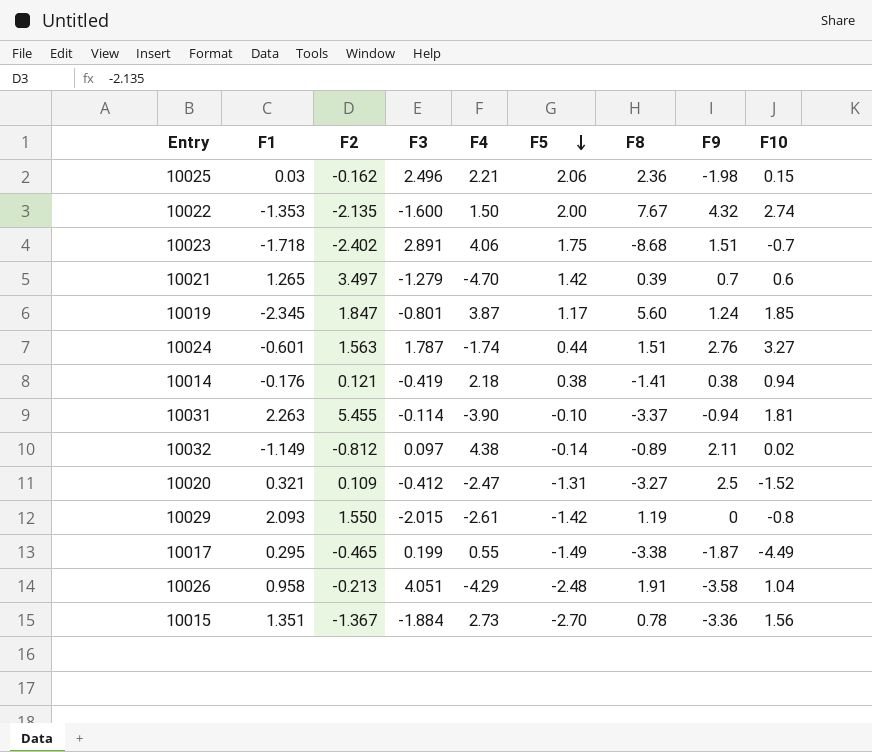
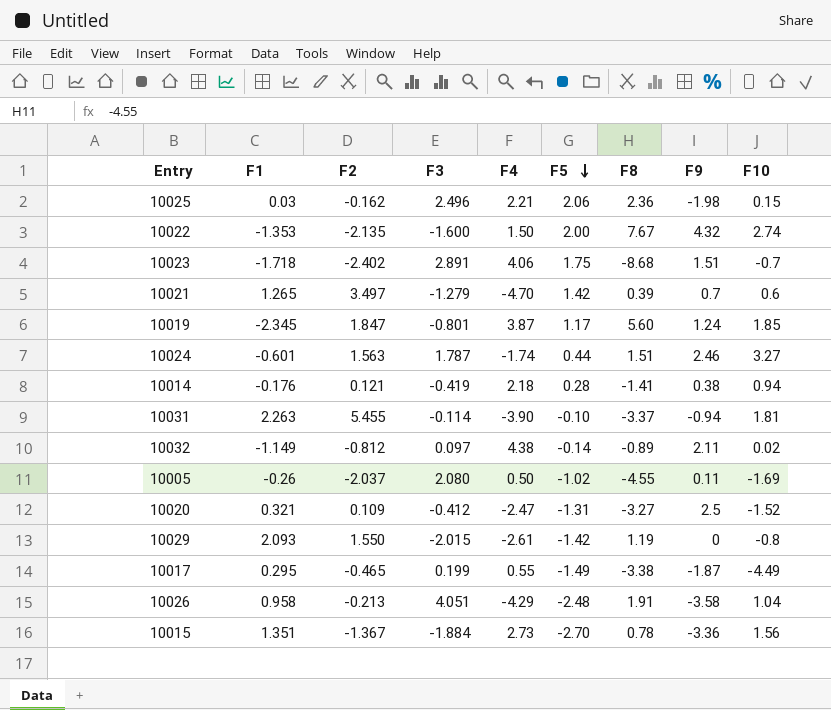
10024 | F9: 2.76 -> 2.46
10014 | F5: 0.38 -> 0.28
row 10005: none -> -0.26 | -2.037 | 2.080 | 0.50 | -1.02 | -4.55 | 0.11 | -1.69

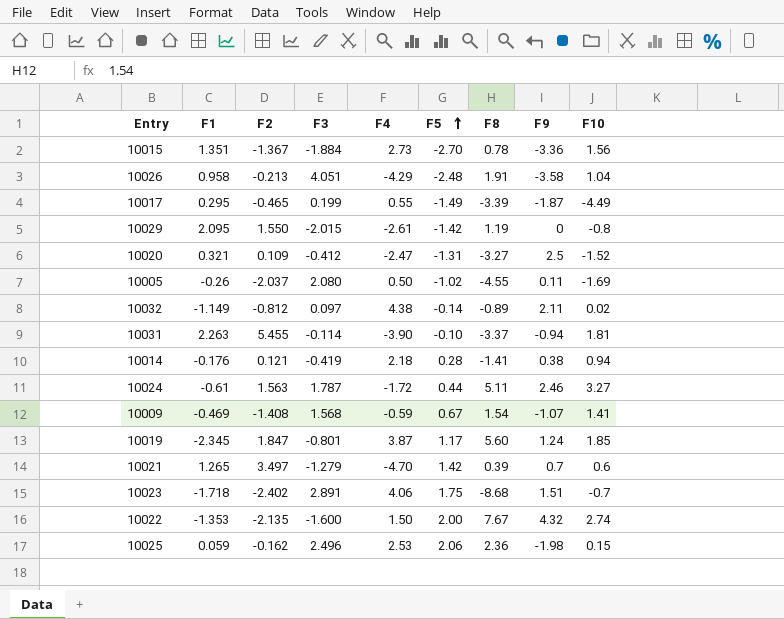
row order: F5 descending -> F5 ascending
10017 | F8: -3.38 -> -3.39
10029 | F1: 2.093 -> 2.095
10024 | F1: -0.601 -> -0.61
10024 | F4: -1.74 -> -1.72
10024 | F8: 1.51 -> 5.11
row 10009: none -> -0.469 | -1.408 | 1.568 | -0.59 | 0.67 | 1.54 | -1.07 | 1.41
10025 | F1: 0.03 -> 0.059
10025 | F4: 2.21 -> 2.53

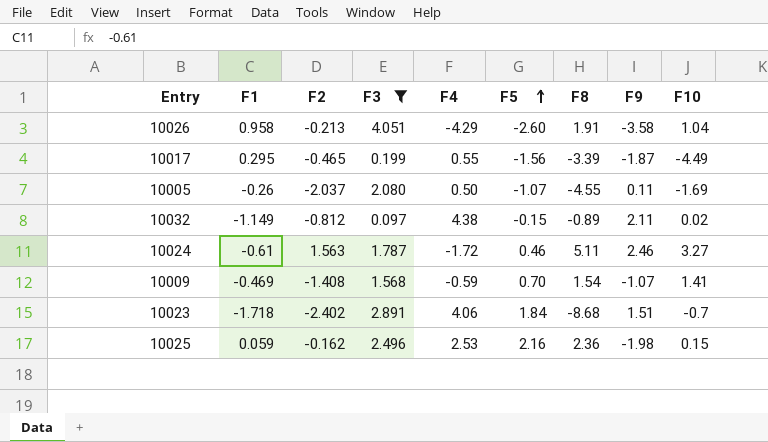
filter: none -> F3 >= 0.097
10026 | F5: -2.48 -> -2.60
10017 | F5: -1.49 -> -1.56
10005 | F5: -1.02 -> -1.07
10032 | F5: -0.14 -> -0.15
10024 | F5: 0.44 -> 0.46
10009 | F5: 0.67 -> 0.70
10023 | F5: 1.75 -> 1.84
10025 | F5: 2.06 -> 2.16

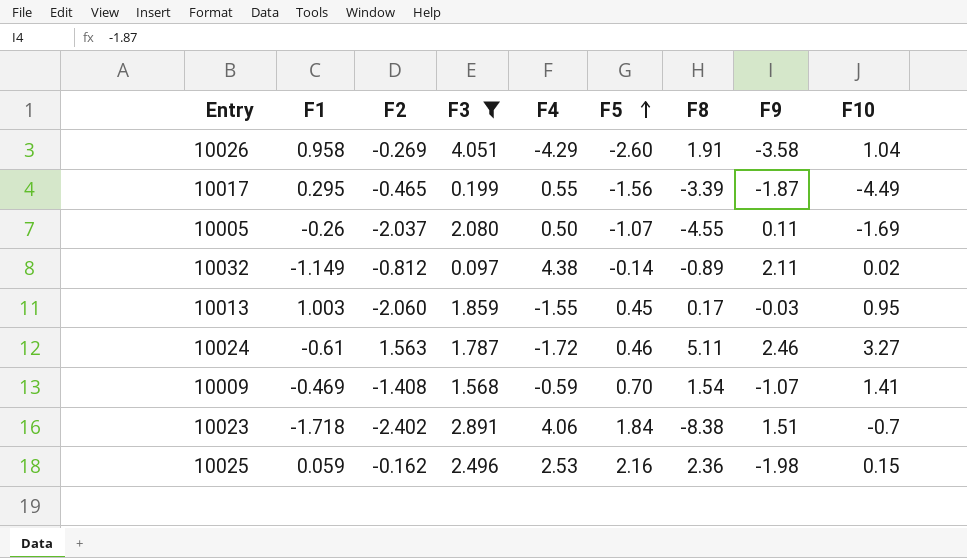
10026 | F2: -0.213 -> -0.269
10032 | F5: -0.15 -> -0.14
row 10013: none -> 1.003 | -2.060 | 1.859 | -1.55 | 0.45 | 0.17 | -0.03 | 0.95
10023 | F8: -8.68 -> -8.38

